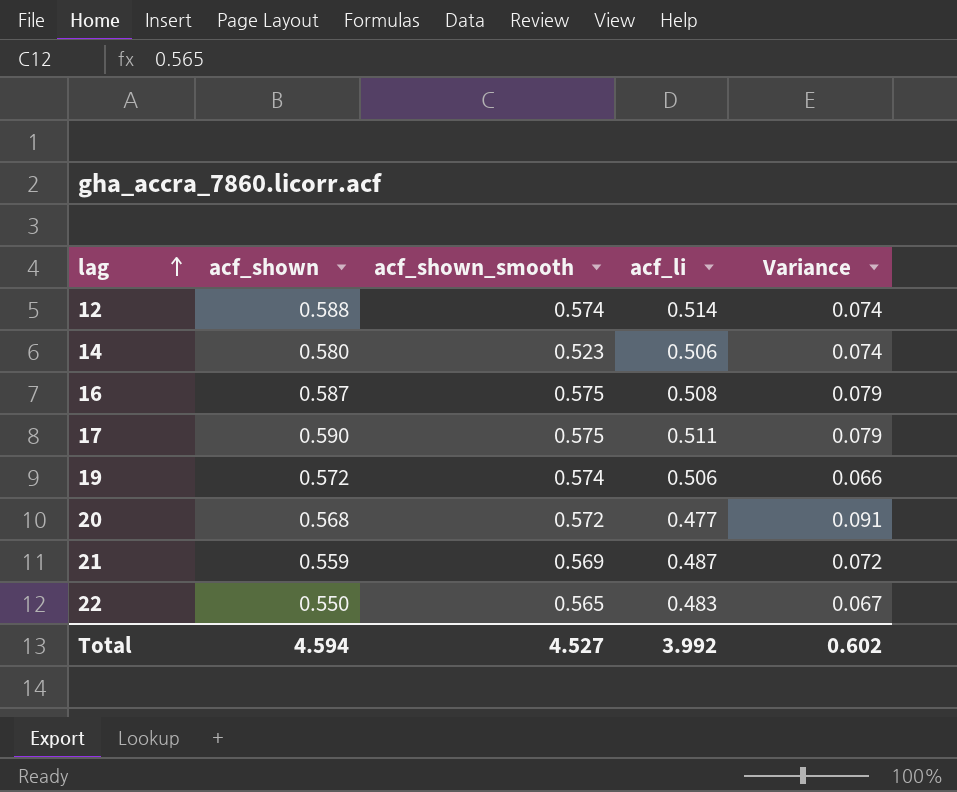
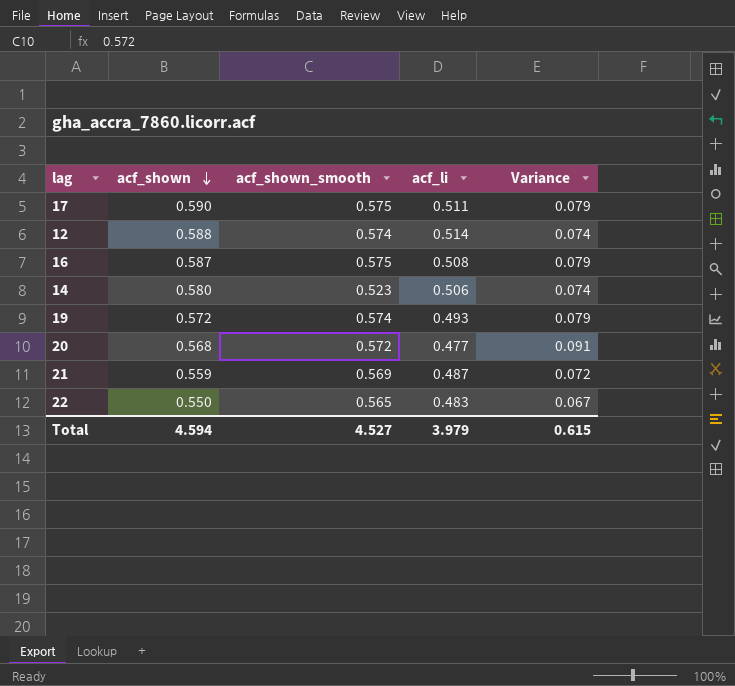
row order: lag ascending -> acf_shown descending
19 | acf_li: 0.506 -> 0.493
19 | Variance: 0.066 -> 0.079
Total | acf_li: 3.992 -> 3.979
Total | Variance: 0.602 -> 0.615

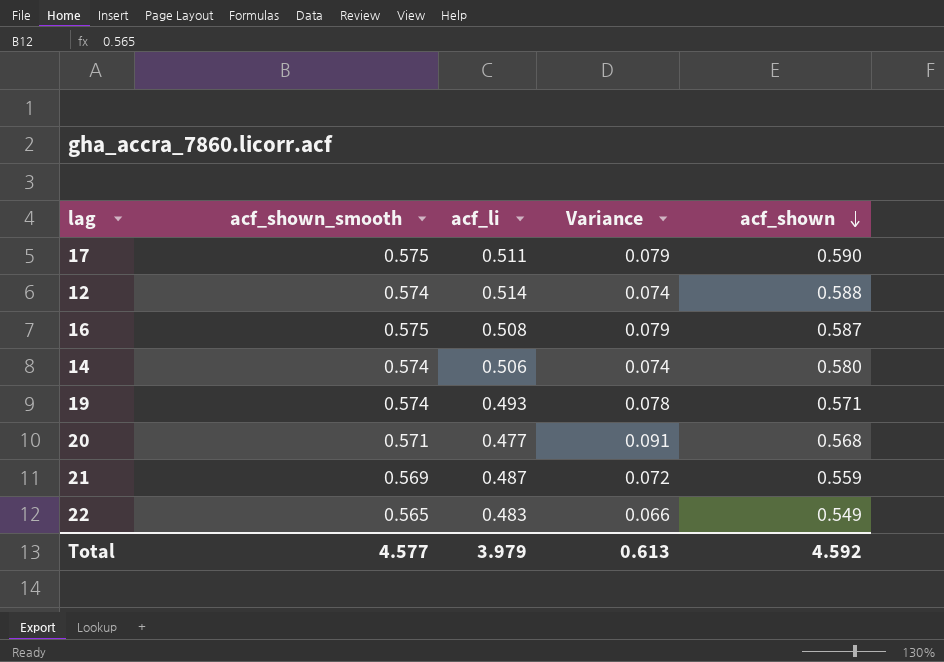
column acf_shown | position: 2 -> 5
14 | acf_shown_smooth: 0.523 -> 0.574
19 | Variance: 0.079 -> 0.078
19 | acf_shown: 0.572 -> 0.571
20 | acf_shown_smooth: 0.572 -> 0.571
22 | Variance: 0.067 -> 0.066
22 | acf_shown: 0.550 -> 0.549
Total | acf_shown_smooth: 4.527 -> 4.577
Total | Variance: 0.615 -> 0.613
Total | acf_shown: 4.594 -> 4.592

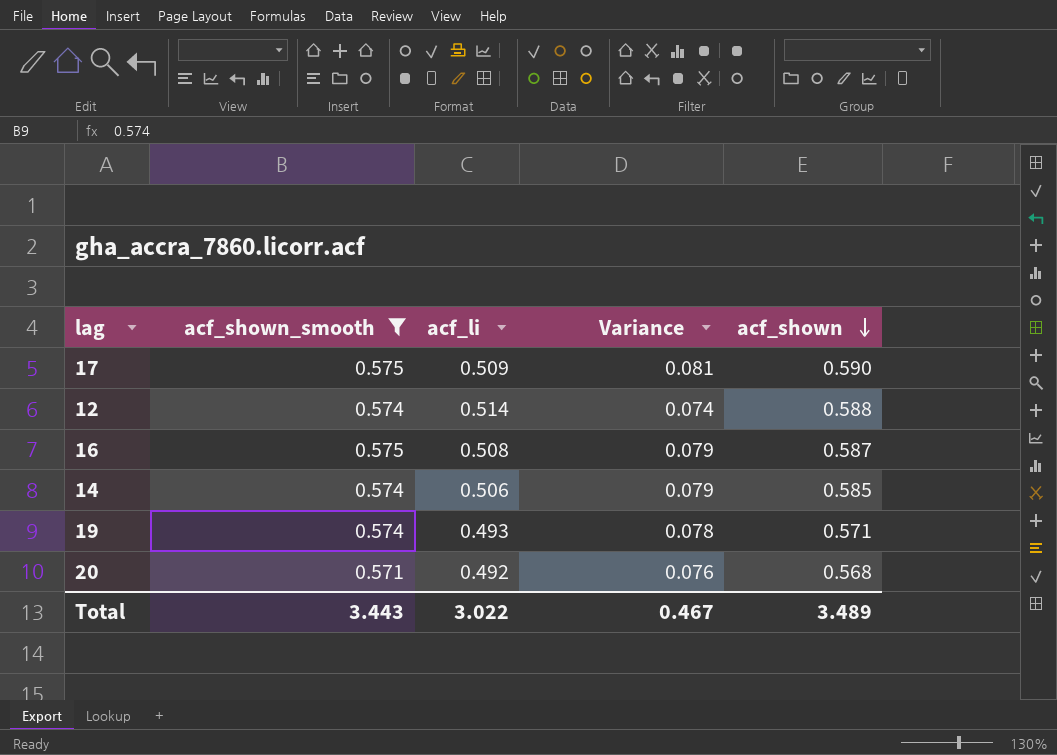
filter: none -> acf_shown_smooth >= 0.571
17 | acf_li: 0.511 -> 0.509
17 | Variance: 0.079 -> 0.081
14 | Variance: 0.074 -> 0.079
14 | acf_shown: 0.580 -> 0.585
20 | acf_li: 0.477 -> 0.492
20 | Variance: 0.091 -> 0.076
Total | acf_shown_smooth: 4.577 -> 3.443
Total | acf_li: 3.979 -> 3.022
Total | Variance: 0.613 -> 0.467
Total | acf_shown: 4.592 -> 3.489

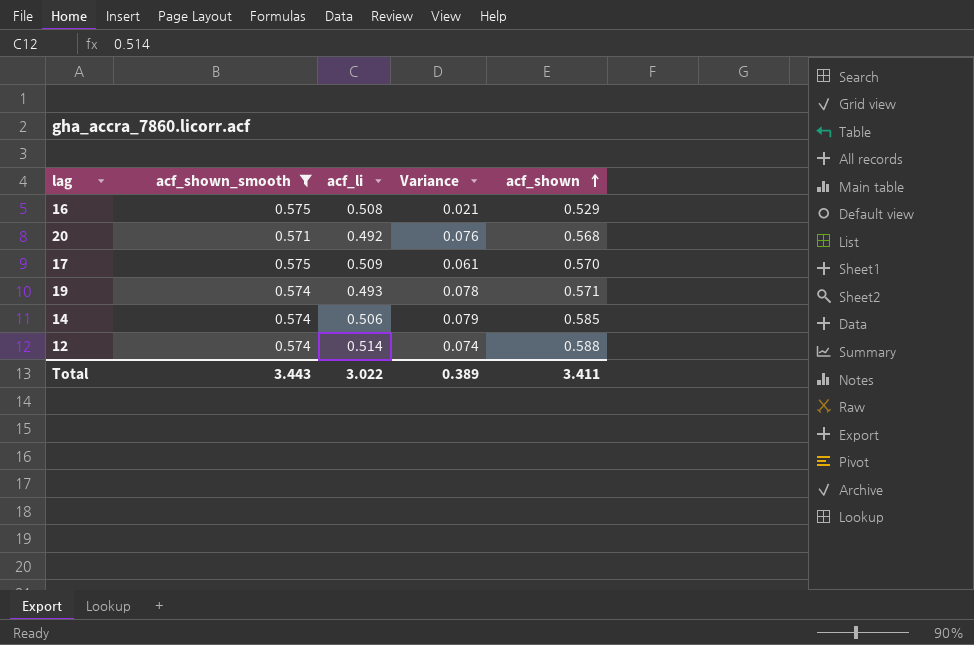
row order: acf_shown descending -> acf_shown ascending
16 | Variance: 0.079 -> 0.021
16 | acf_shown: 0.587 -> 0.529
17 | Variance: 0.081 -> 0.061
17 | acf_shown: 0.590 -> 0.570
Total | Variance: 0.467 -> 0.389
Total | acf_shown: 3.489 -> 3.411

